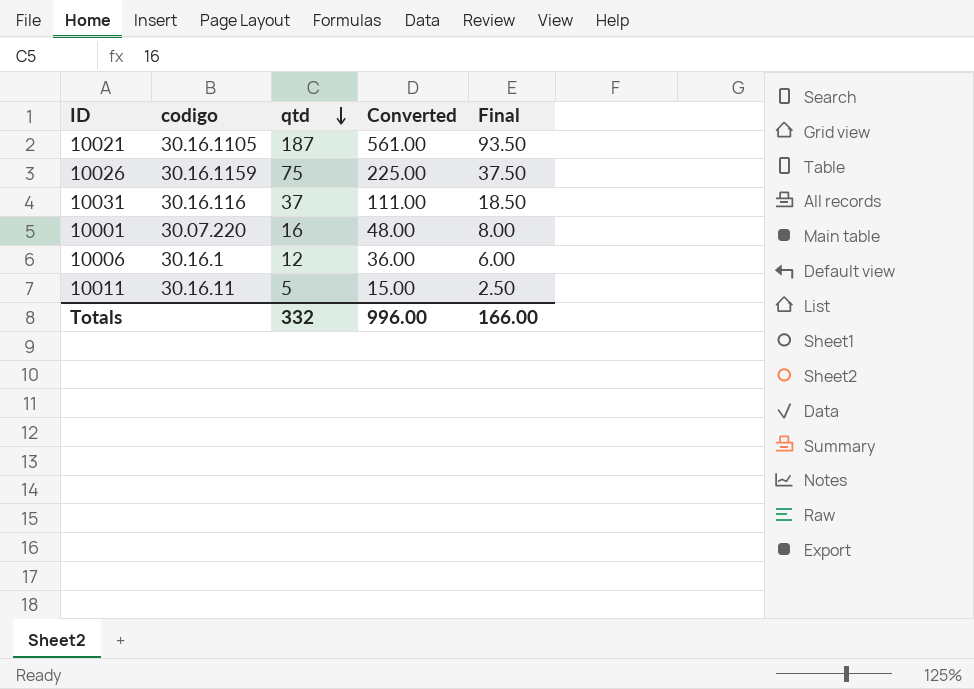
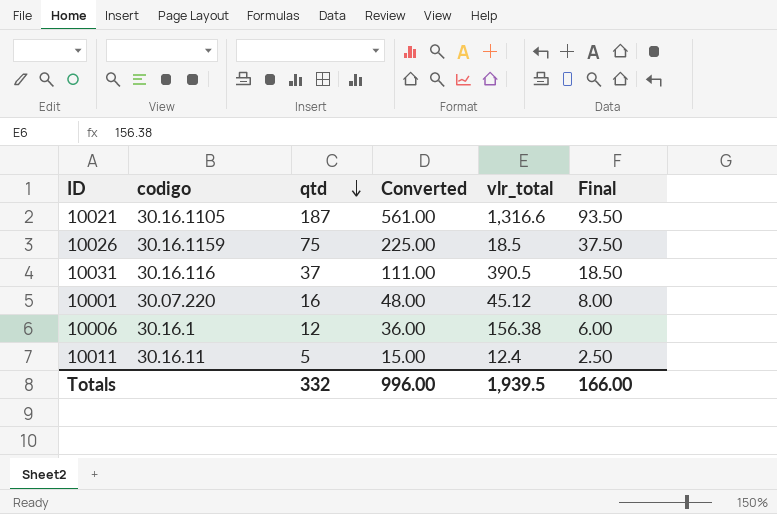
column vlr_total | position: none -> 5

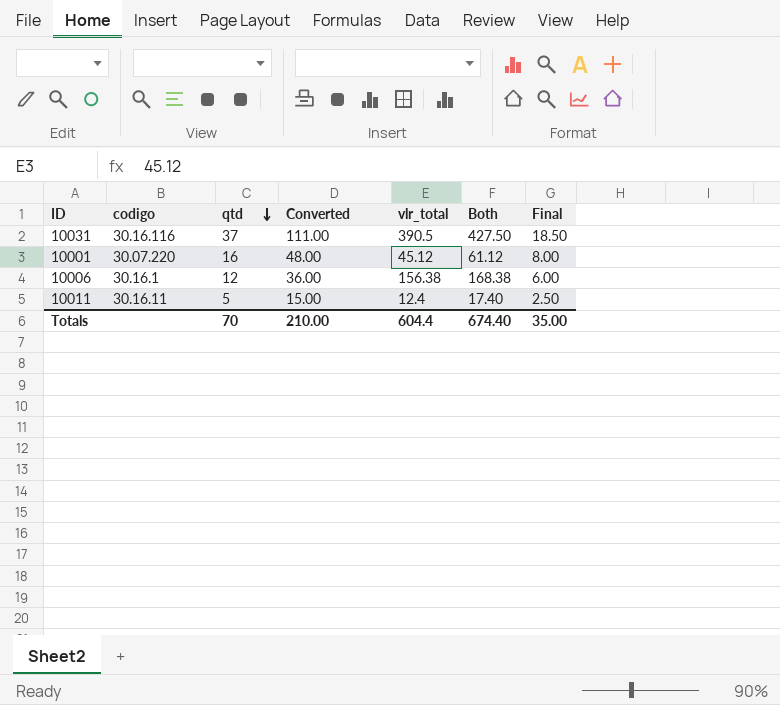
column Both | formula: none -> [qtd] + [vlr_total]
row 10021: 30.16.1105 | 187 | 561.00 | 1,316.6 | 93.50 -> none
row 10026: 30.16.1159 | 75 | 225.00 | 18.5 | 37.50 -> none
Totals | qtd: 332 -> 70
Totals | Converted: 996.00 -> 210.00
Totals | vlr_total: 1,939.5 -> 604.4
Totals | Final: 166.00 -> 35.00

